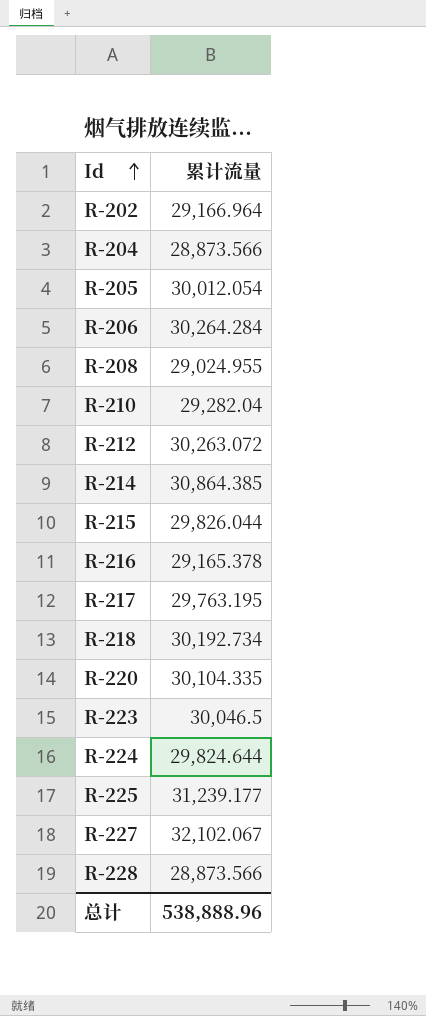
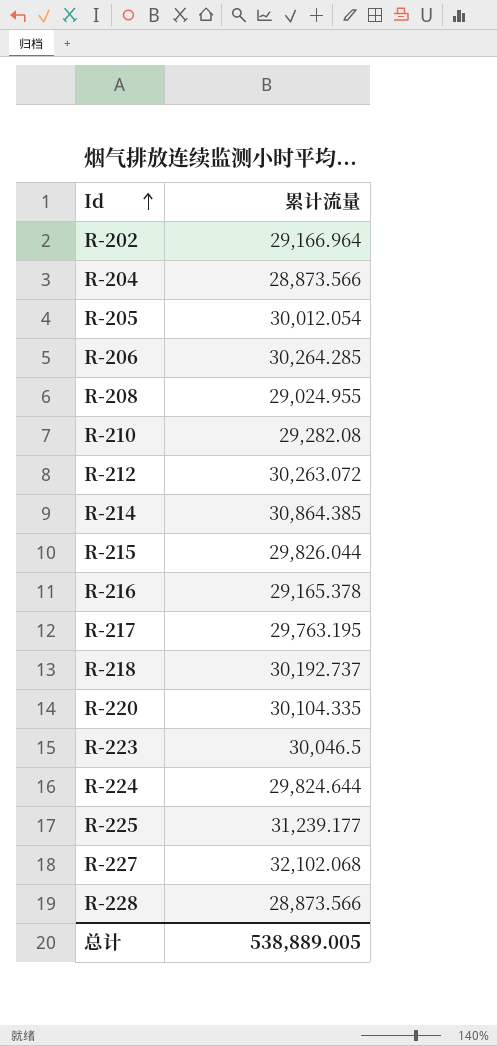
R-206 | 累计流量: 30,264.284 -> 30,264.285
R-210 | 累计流量: 29,282.04 -> 29,282.08
R-218 | 累计流量: 30,192.734 -> 30,192.737
R-227 | 累计流量: 32,102.067 -> 32,102.068
总计 | 累计流量: 538,888.96 -> 538,889.005

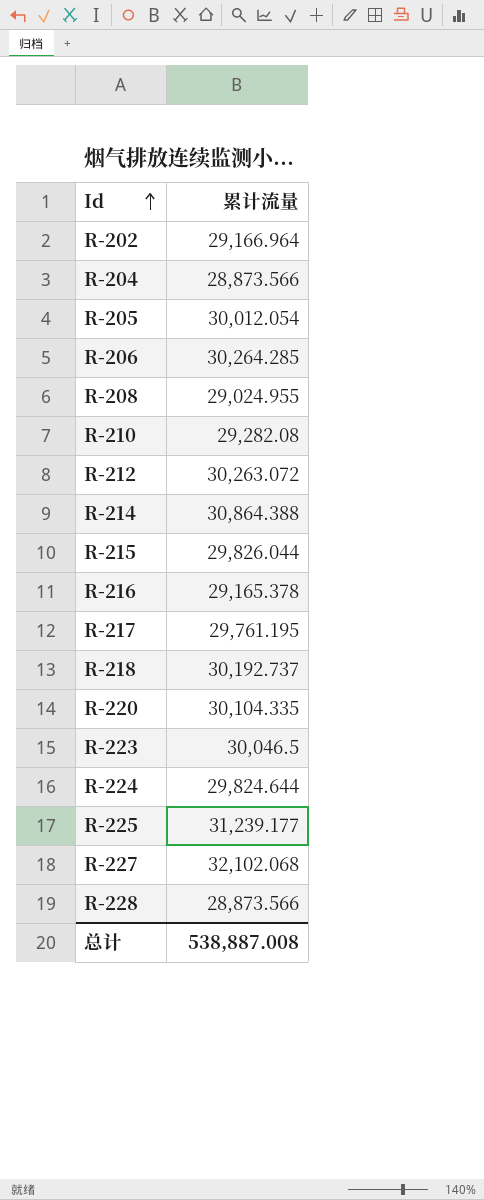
R-214 | 累计流量: 30,864.385 -> 30,864.388
R-217 | 累计流量: 29,763.195 -> 29,761.195
总计 | 累计流量: 538,889.005 -> 538,887.008

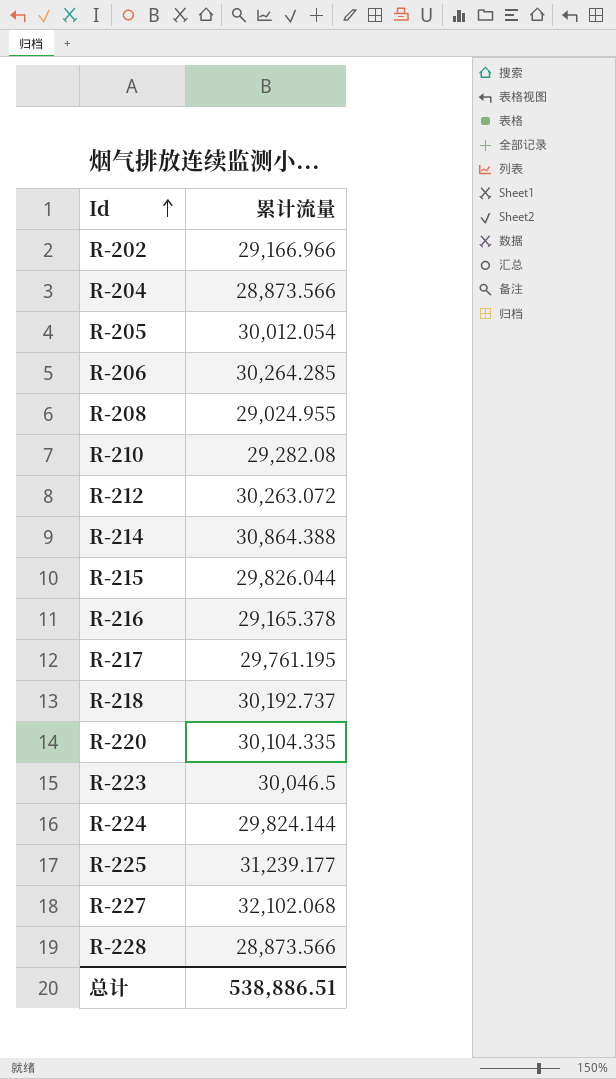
R-202 | 累计流量: 29,166.964 -> 29,166.966
R-224 | 累计流量: 29,824.644 -> 29,824.144
总计 | 累计流量: 538,887.008 -> 538,886.51

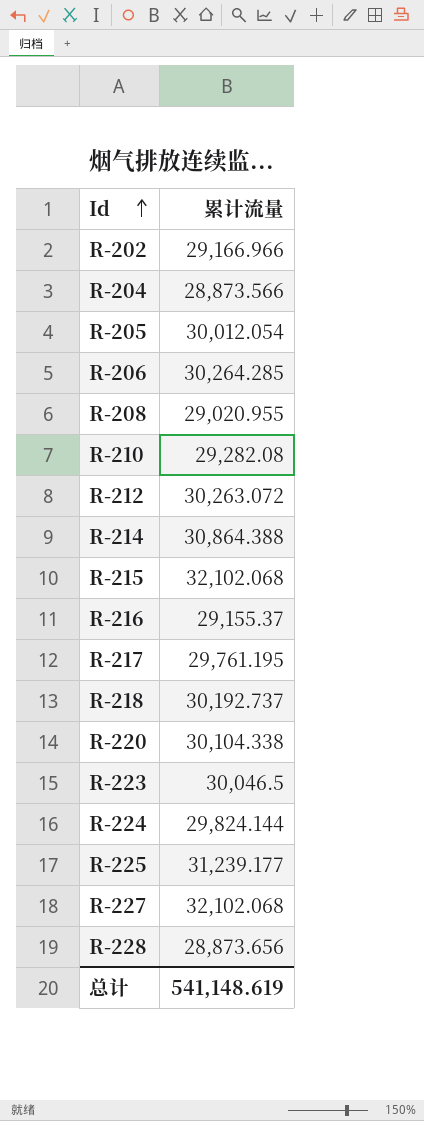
R-208 | 累计流量: 29,024.955 -> 29,020.955
R-215 | 累计流量: 29,826.044 -> 32,102.068
R-216 | 累计流量: 29,165.378 -> 29,155.37
R-220 | 累计流量: 30,104.335 -> 30,104.338
R-228 | 累计流量: 28,873.566 -> 28,873.656
总计 | 累计流量: 538,886.51 -> 541,148.619

